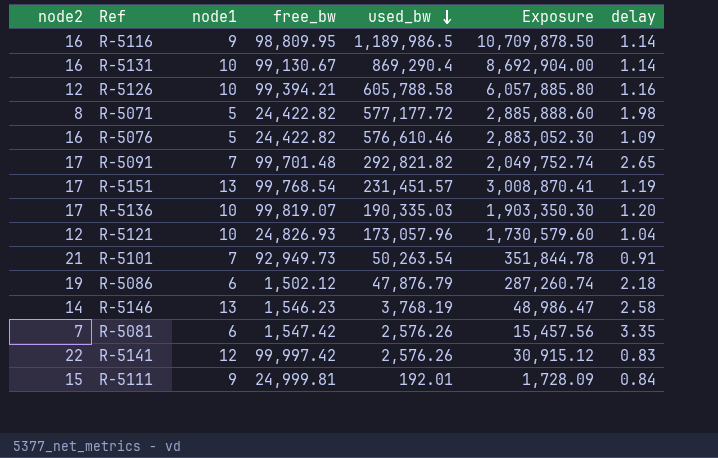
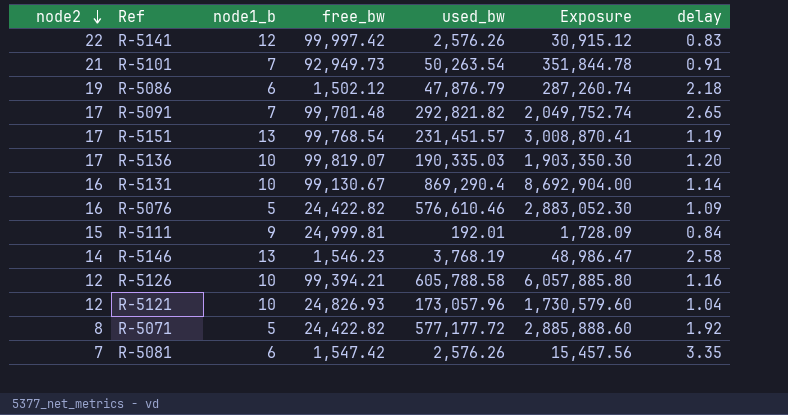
row order: used_bw descending -> node2 descending
column name: node1 -> node1_b
row R-5116: 16 | 9 | 98,809.95 | 1,189,986.5 | 10,709,878.50 | 1.14 -> none
R-5071 | delay: 1.98 -> 1.92

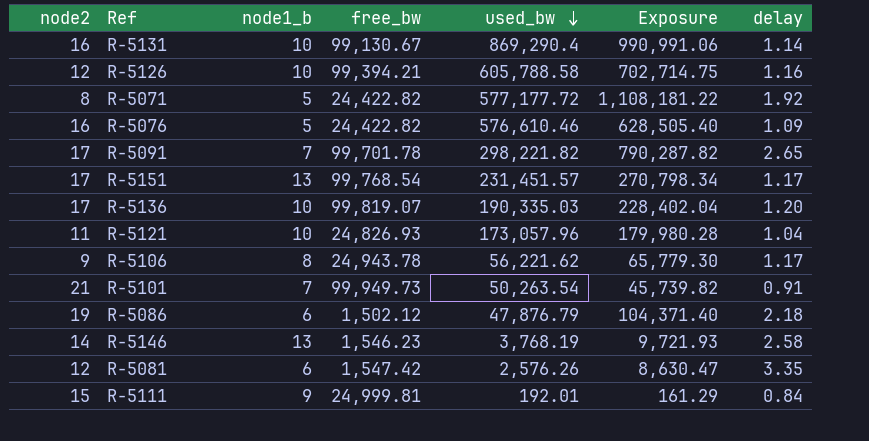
row order: node2 descending -> used_bw descending
column Exposure | formula: [node1_b] * [used_bw] -> [used_bw] * [delay]
row R-5141: 22 | 12 | 99,997.42 | 2,576.26 | 30,915.12 | 0.83 -> none
R-5091 | free_bw: 99,701.48 -> 99,701.78
R-5091 | used_bw: 292,821.82 -> 298,221.82
R-5151 | delay: 1.19 -> 1.17
R-5121 | node2: 12 -> 11
row R-5106: none -> 9 | 8 | 24,943.78 | 56,221.62 | 65,779.30 | 1.17
R-5101 | free_bw: 92,949.73 -> 99,949.73
R-5081 | node2: 7 -> 12

